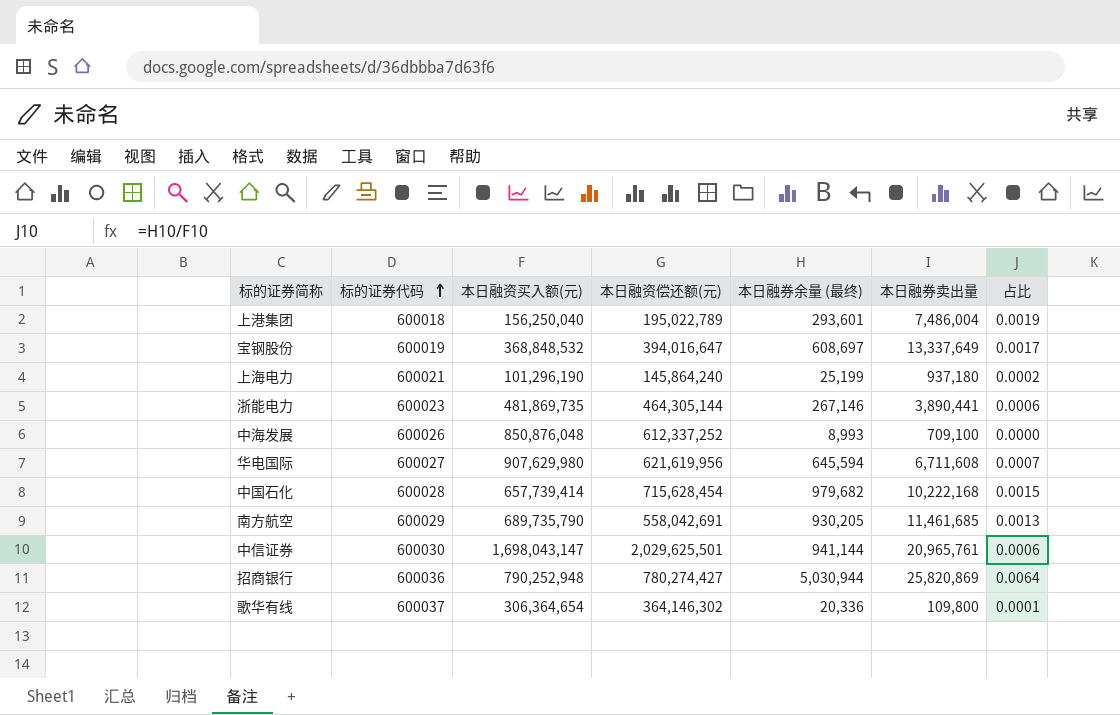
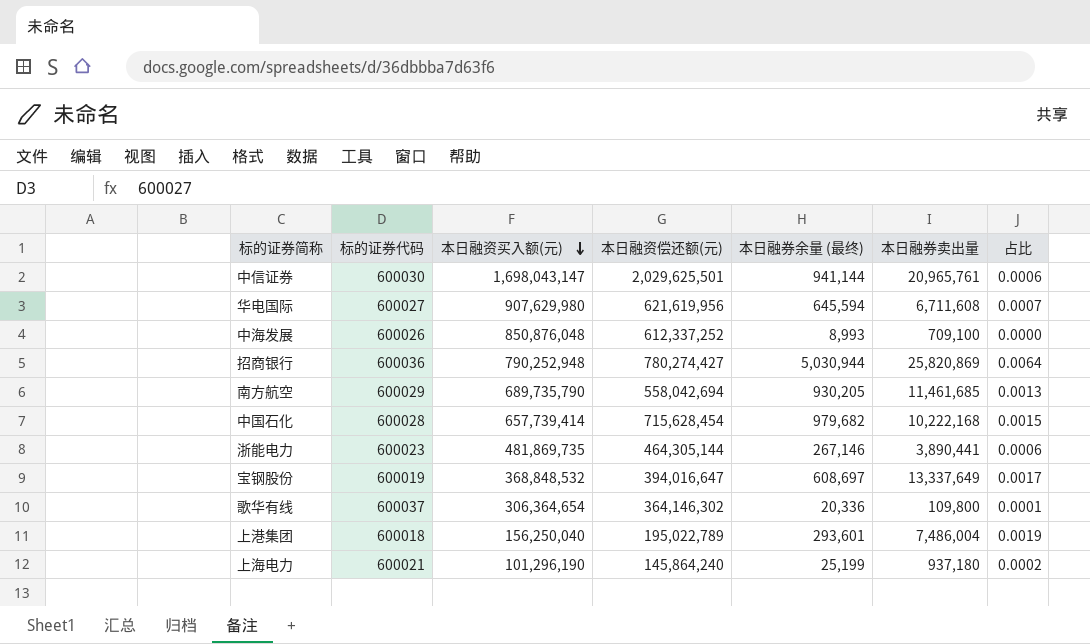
row order: 标的证券代码 ascending -> 本日融资买入额(元) descending
南方航空 | 本日融资偿还额(元): 558,042,691 -> 558,042,694

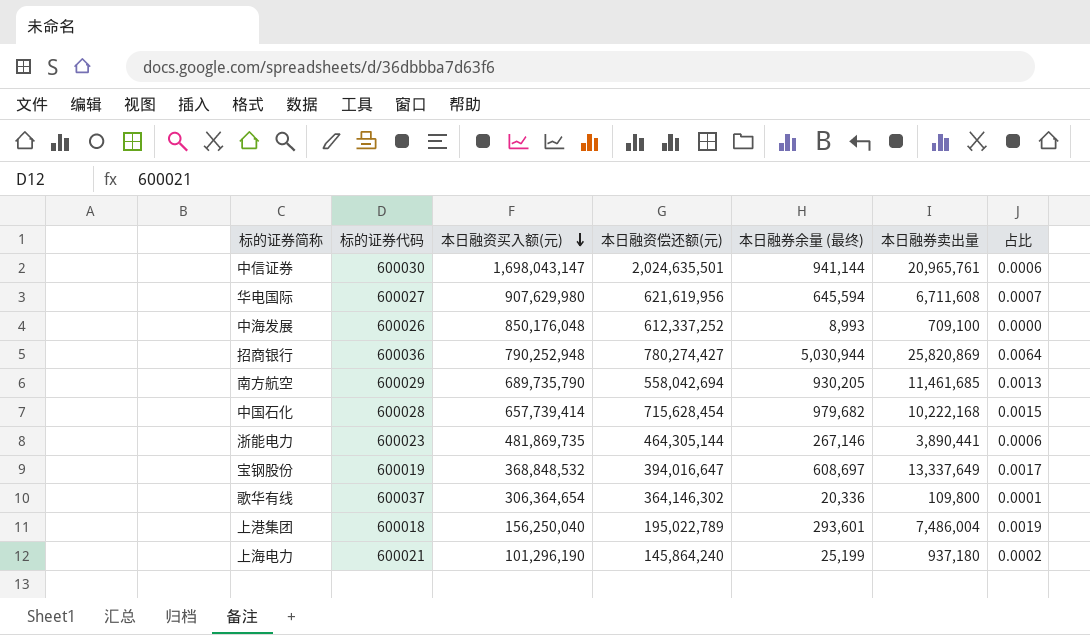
中信证券 | 本日融资偿还额(元): 2,029,625,501 -> 2,024,635,501
中海发展 | 本日融资买入额(元): 850,876,048 -> 850,176,048

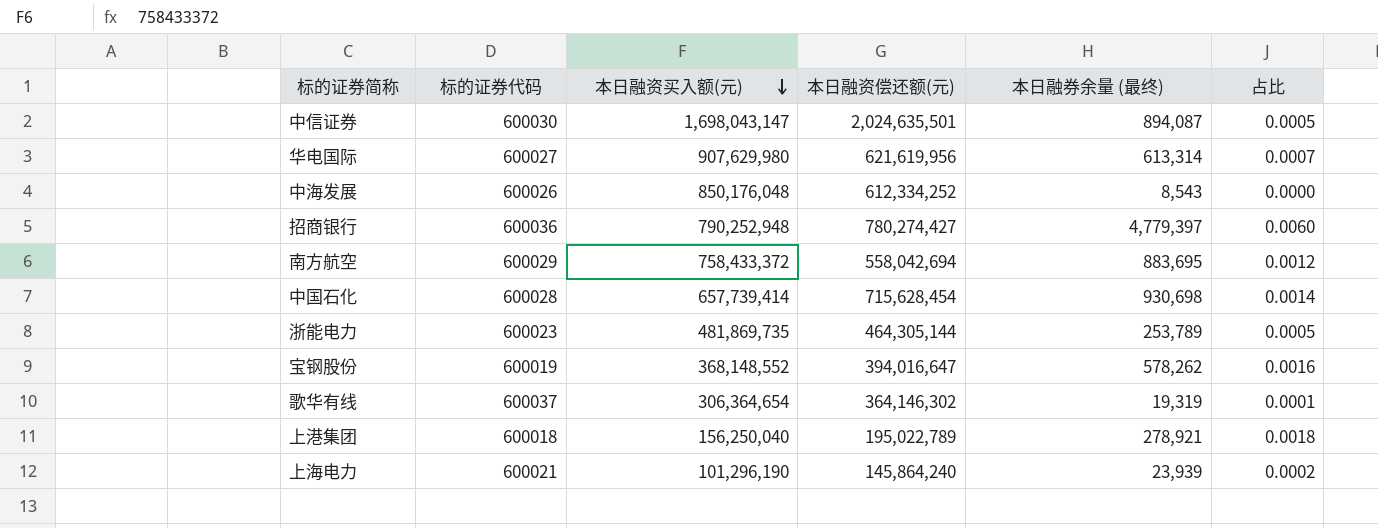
column 本日融券卖出量 | position: 6 -> none
中信证券 | 本日融券余量 (最终): 941,144 -> 894,087
中信证券 | 占比: 0.0006 -> 0.0005
华电国际 | 本日融券余量 (最终): 645,594 -> 613,314
中海发展 | 本日融资偿还额(元): 612,337,252 -> 612,334,252
中海发展 | 本日融券余量 (最终): 8,993 -> 8,543
招商银行 | 本日融券余量 (最终): 5,030,944 -> 4,779,397
招商银行 | 占比: 0.0064 -> 0.0060
南方航空 | 本日融资买入额(元): 689,735,790 -> 758,433,372
南方航空 | 本日融券余量 (最终): 930,205 -> 883,695
南方航空 | 占比: 0.0013 -> 0.0012
中国石化 | 本日融券余量 (最终): 979,682 -> 930,698
中国石化 | 占比: 0.0015 -> 0.0014
浙能电力 | 本日融券余量 (最终): 267,146 -> 253,789
浙能电力 | 占比: 0.0006 -> 0.0005
宝钢股份 | 本日融资买入额(元): 368,848,532 -> 368,148,552
宝钢股份 | 本日融券余量 (最终): 608,697 -> 578,262
宝钢股份 | 占比: 0.0017 -> 0.0016
歌华有线 | 本日融券余量 (最终): 20,336 -> 19,319
上港集团 | 本日融券余量 (最终): 293,601 -> 278,921
上港集团 | 占比: 0.0019 -> 0.0018
上海电力 | 本日融券余量 (最终): 25,199 -> 23,939

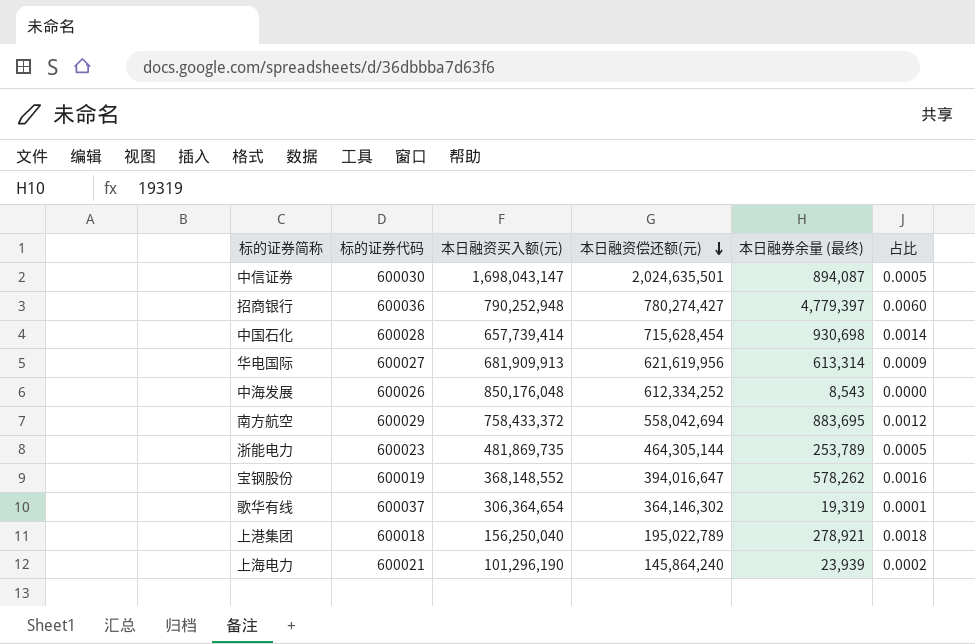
row order: 本日融资买入额(元) descending -> 本日融资偿还额(元) descending
华电国际 | 本日融资买入额(元): 907,629,980 -> 681,909,913
华电国际 | 占比: 0.0007 -> 0.0009

